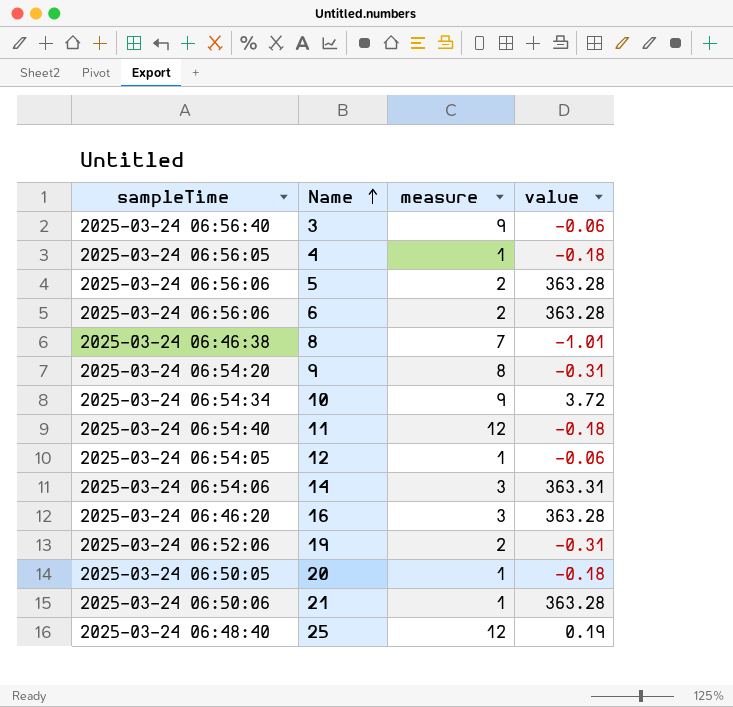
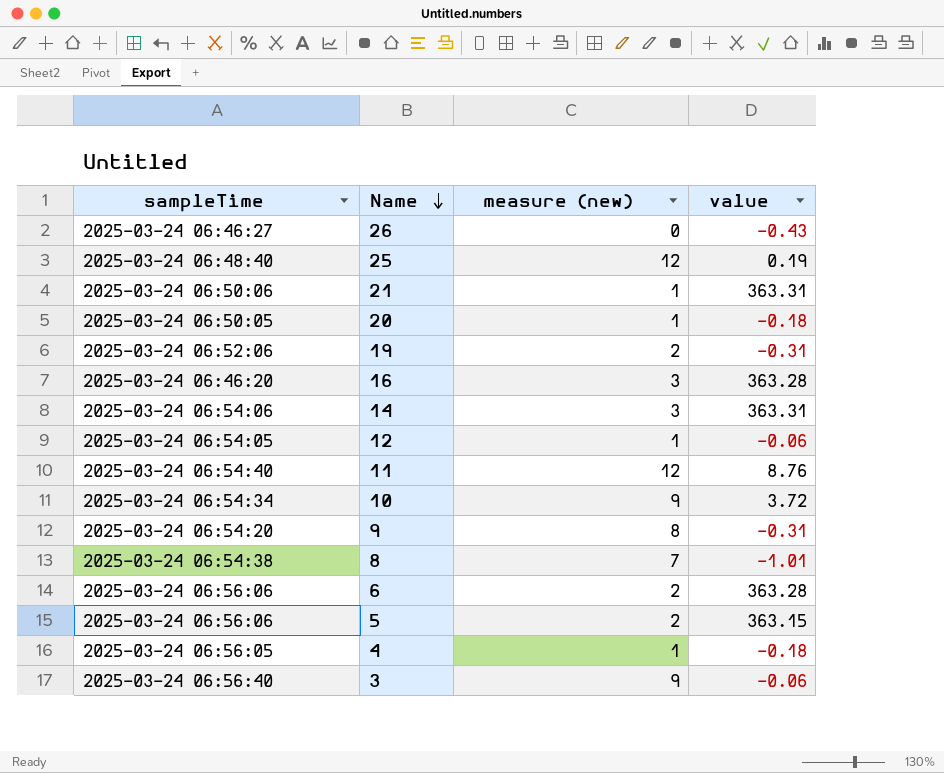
row order: Name ascending -> Name descending
column name: measure -> measure (new)
row 26: none -> 2025-03-24 06:46:27 | 0 | -0.43
21 | value: 363.28 -> 363.31
11 | value: -0.18 -> 8.76
8 | sampleTime: 2025-03-24 06:46:38 -> 2025-03-24 06:54:38
5 | value: 363.28 -> 363.15

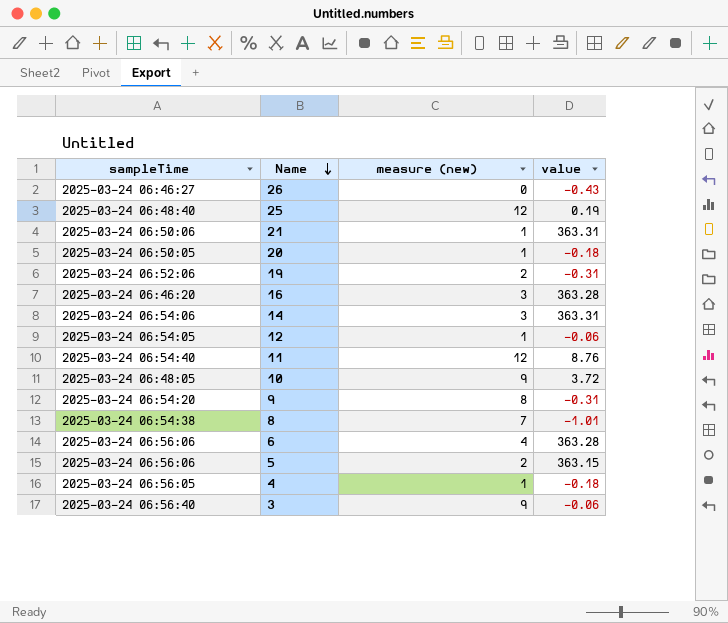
10 | sampleTime: 2025-03-24 06:54:34 -> 2025-03-24 06:48:05
6 | measure (new): 2 -> 4

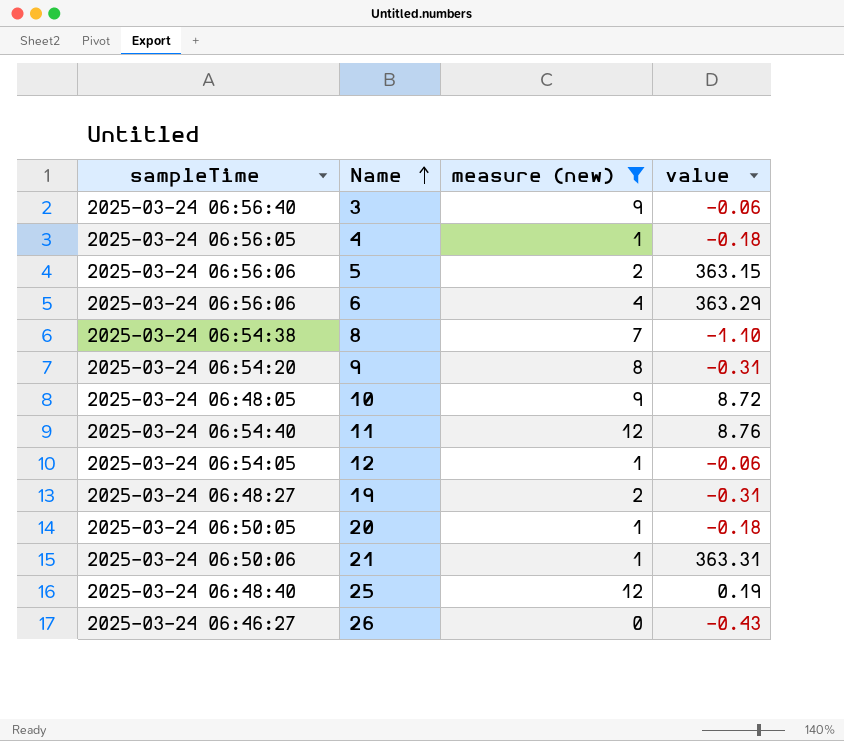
filter: none -> measure (new) != 3
row order: Name descending -> Name ascending
6 | value: 363.28 -> 363.29
8 | value: -1.01 -> -1.10
10 | value: 3.72 -> 8.72
19 | sampleTime: 2025-03-24 06:52:06 -> 2025-03-24 06:48:27

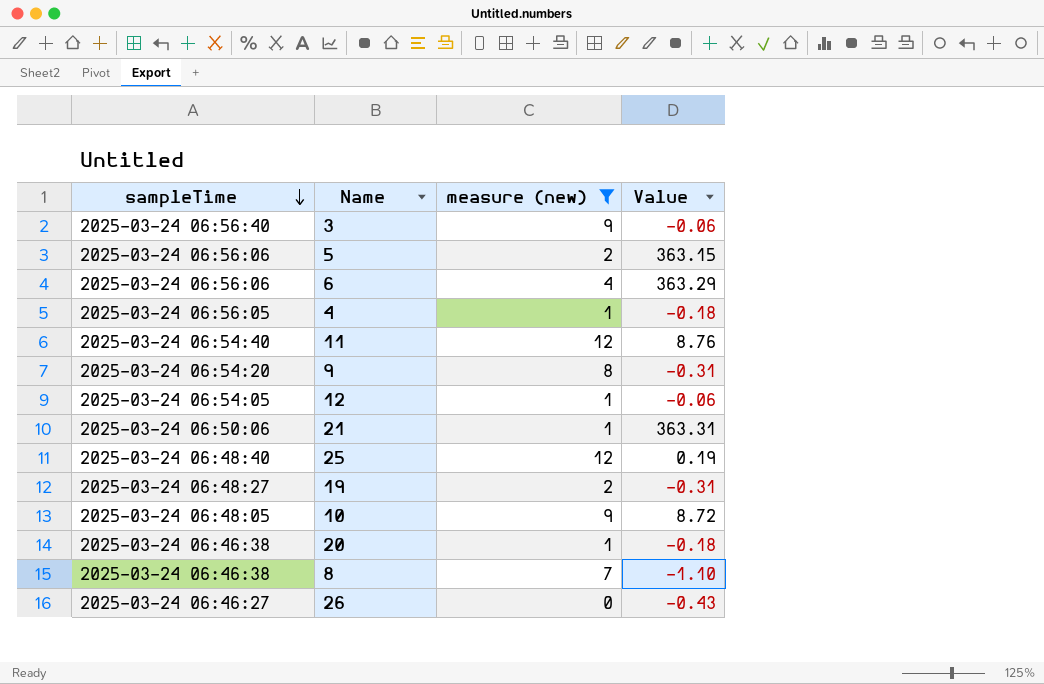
row order: Name ascending -> sampleTime descending
column name: value -> Value
20 | sampleTime: 2025-03-24 06:50:05 -> 2025-03-24 06:46:38
8 | sampleTime: 2025-03-24 06:54:38 -> 2025-03-24 06:46:38

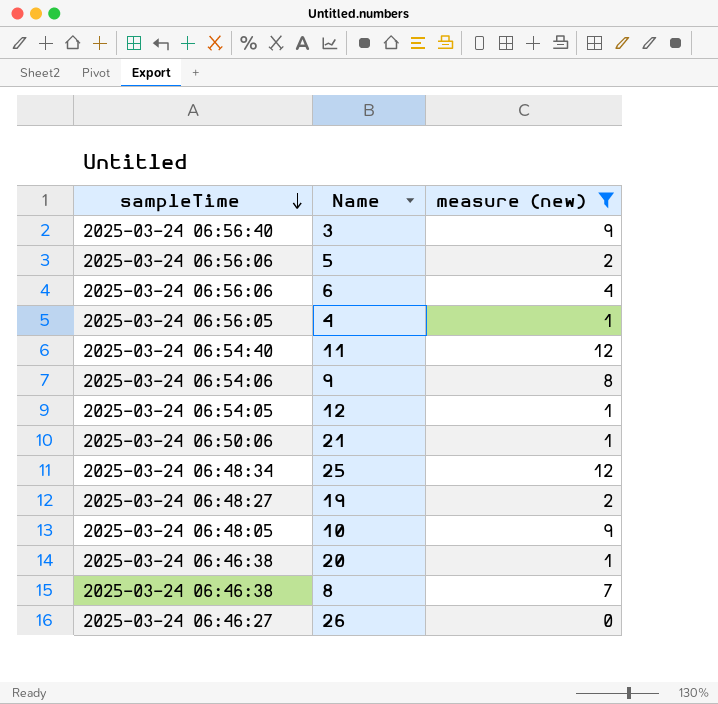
column Value | position: 4 -> none
9 | sampleTime: 2025-03-24 06:54:20 -> 2025-03-24 06:54:06
25 | sampleTime: 2025-03-24 06:48:40 -> 2025-03-24 06:48:34

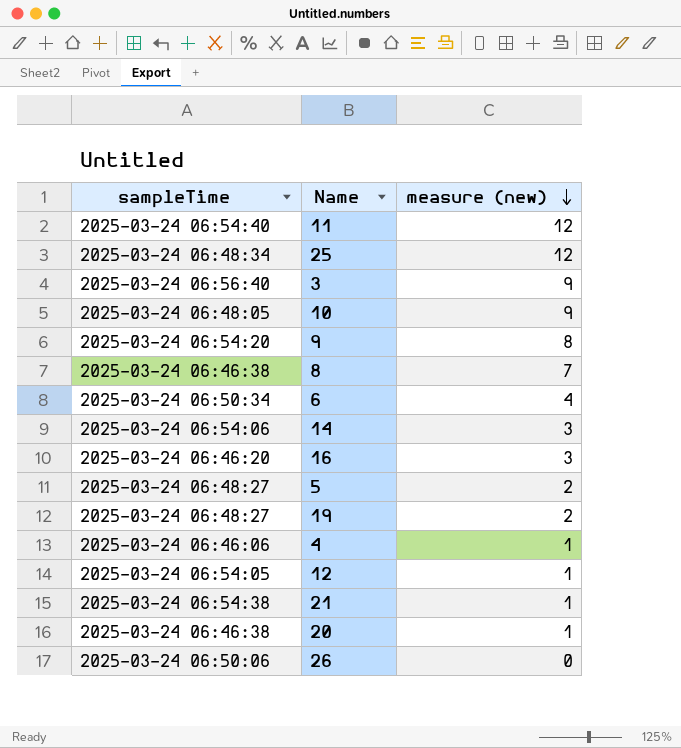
filter: measure (new) != 3 -> none
row order: sampleTime descending -> measure (new) descending
9 | sampleTime: 2025-03-24 06:54:06 -> 2025-03-24 06:54:20
6 | sampleTime: 2025-03-24 06:56:06 -> 2025-03-24 06:50:34
5 | sampleTime: 2025-03-24 06:56:06 -> 2025-03-24 06:48:27
4 | sampleTime: 2025-03-24 06:56:05 -> 2025-03-24 06:46:06
21 | sampleTime: 2025-03-24 06:50:06 -> 2025-03-24 06:54:38
26 | sampleTime: 2025-03-24 06:46:27 -> 2025-03-24 06:50:06

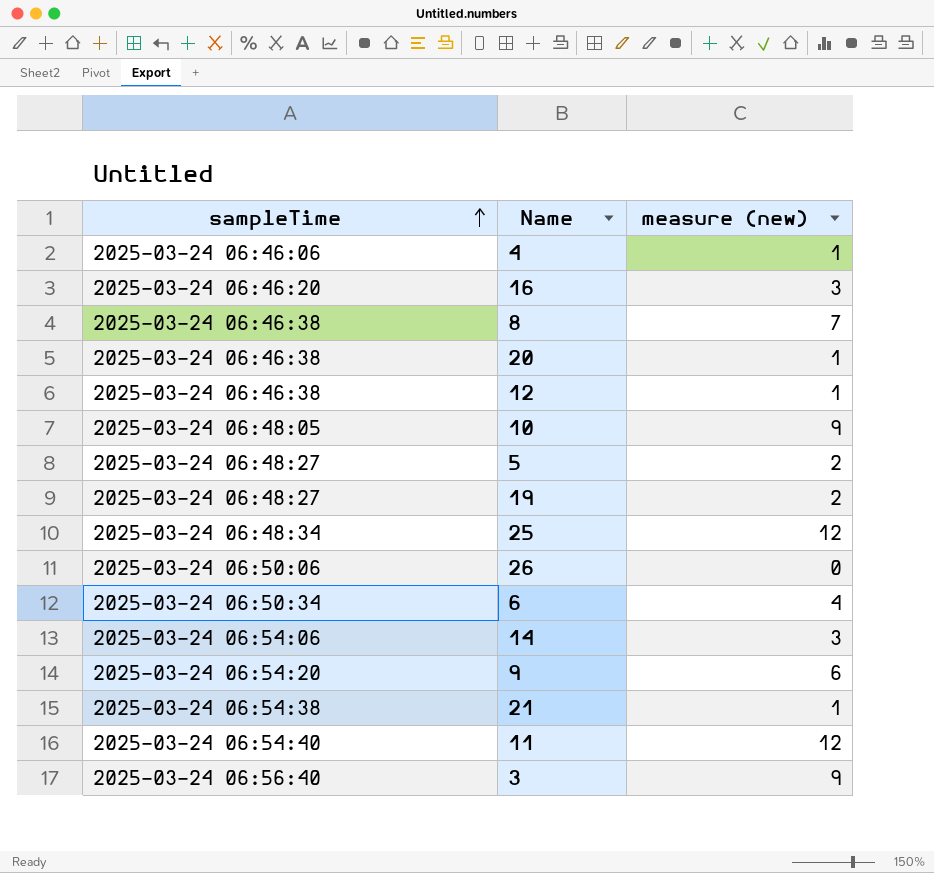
row order: measure (new) descending -> sampleTime ascending
12 | sampleTime: 2025-03-24 06:54:05 -> 2025-03-24 06:46:38
9 | measure (new): 8 -> 6

